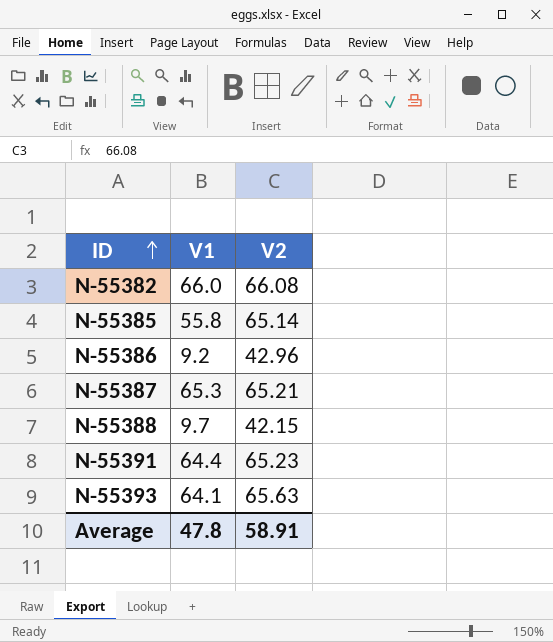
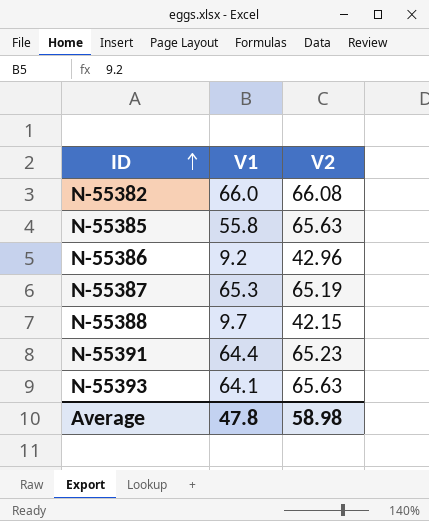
N-55385 | V2: 65.14 -> 65.63
N-55387 | V2: 65.21 -> 65.19
Average | V2: 58.91 -> 58.98

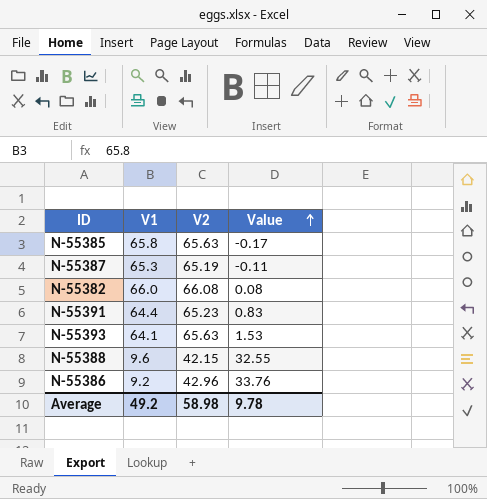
row order: ID ascending -> Value ascending
column Value | formula: none -> [V2] - [V1]
N-55385 | V1: 55.8 -> 65.8
N-55388 | V1: 9.7 -> 9.6
Average | V1: 47.8 -> 49.2

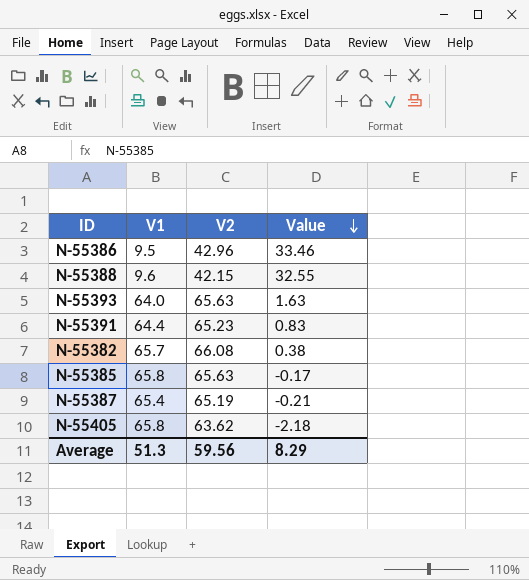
row order: Value ascending -> Value descending
N-55386 | V1: 9.2 -> 9.5
N-55386 | Value: 33.76 -> 33.46
N-55393 | V1: 64.1 -> 64.0
N-55393 | Value: 1.53 -> 1.63
N-55382 | V1: 66.0 -> 65.7
N-55382 | Value: 0.08 -> 0.38
N-55387 | V1: 65.3 -> 65.4
N-55387 | Value: -0.11 -> -0.21
row N-55405: none -> 65.8 | 63.62 | -2.18
Average | V1: 49.2 -> 51.3
Average | V2: 58.98 -> 59.56
Average | Value: 9.78 -> 8.29

